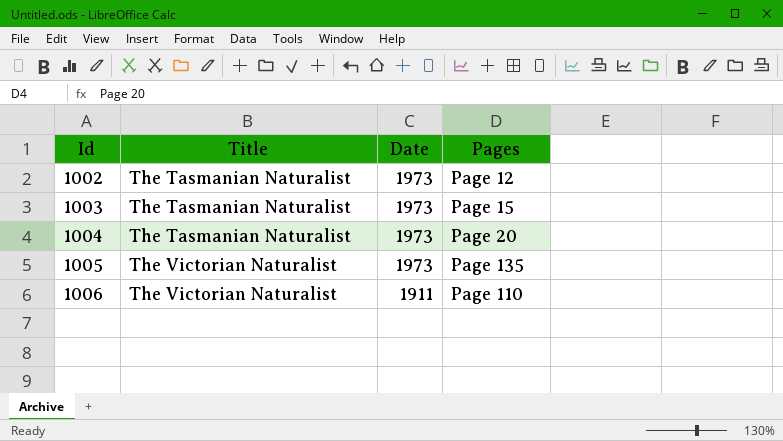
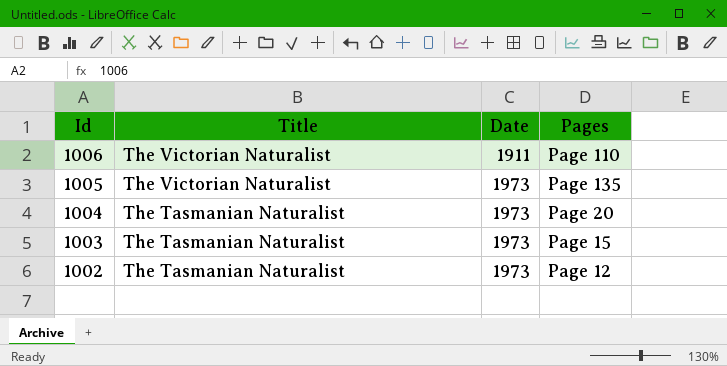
row order: Id ascending -> Id descending

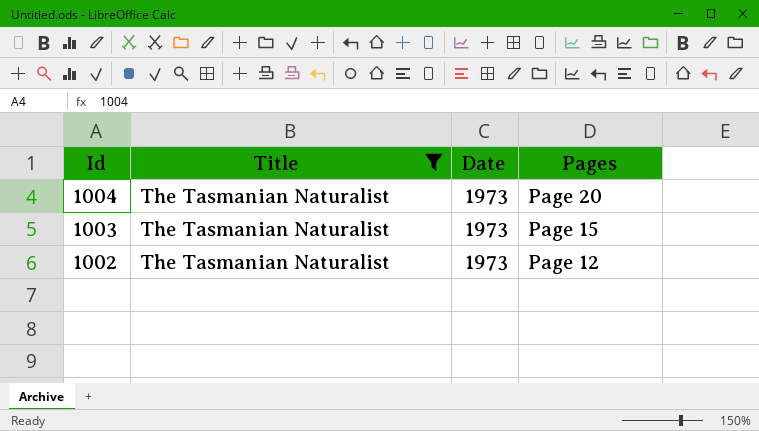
filter: none -> Title = The Tasmanian Naturalist

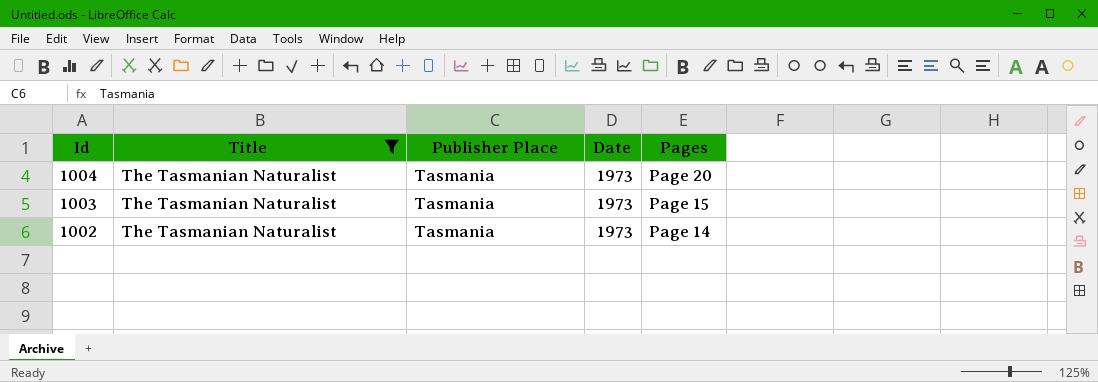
column Publisher Place | position: none -> 3
1002 | Pages: Page 12 -> Page 14

